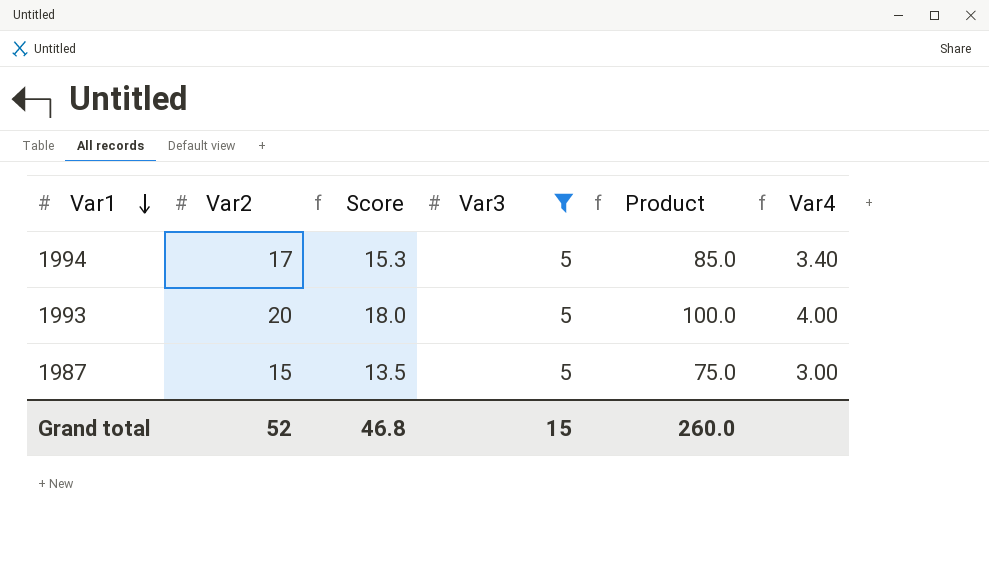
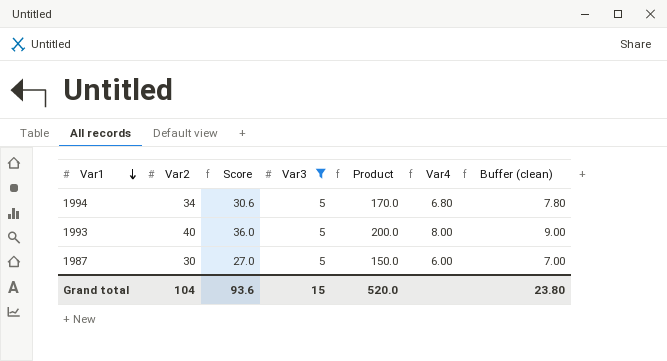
column Buffer (clean) | formula: none -> [Var4] + 1
1994 | Var2: 17 -> 34
1994 | Score: 15.3 -> 30.6
1994 | Product: 85.0 -> 170.0
1994 | Var4: 3.40 -> 6.80
1993 | Var2: 20 -> 40
1993 | Score: 18.0 -> 36.0
1993 | Product: 100.0 -> 200.0
1993 | Var4: 4.00 -> 8.00
1987 | Var2: 15 -> 30
1987 | Score: 13.5 -> 27.0
1987 | Product: 75.0 -> 150.0
1987 | Var4: 3.00 -> 6.00
Grand total | Var2: 52 -> 104
Grand total | Score: 46.8 -> 93.6
Grand total | Product: 260.0 -> 520.0

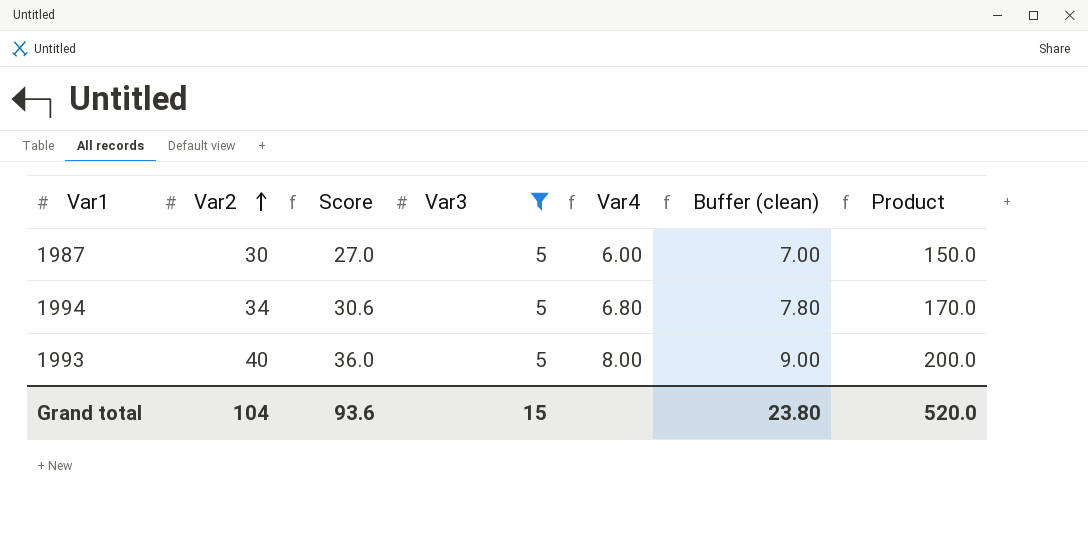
row order: Var1 descending -> Var2 ascending
column Product | position: 5 -> 7

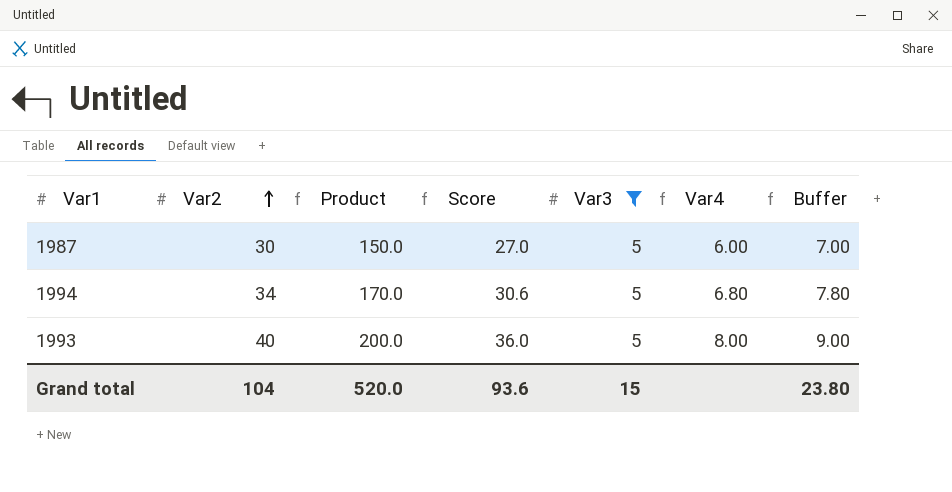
column Product | position: 7 -> 3
column name: Buffer (clean) -> Buffer

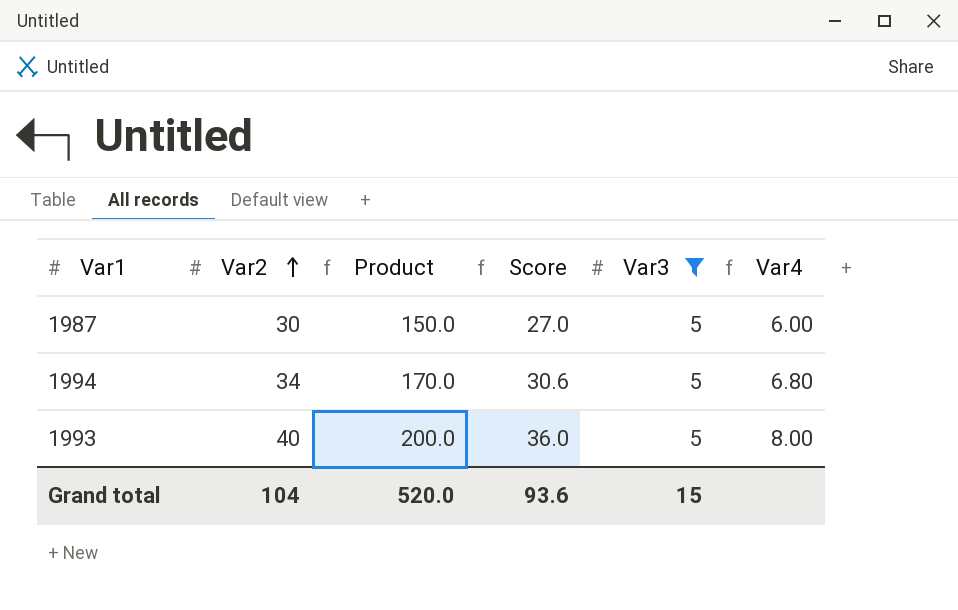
column Buffer | formula: [Var4] + 1 -> none

